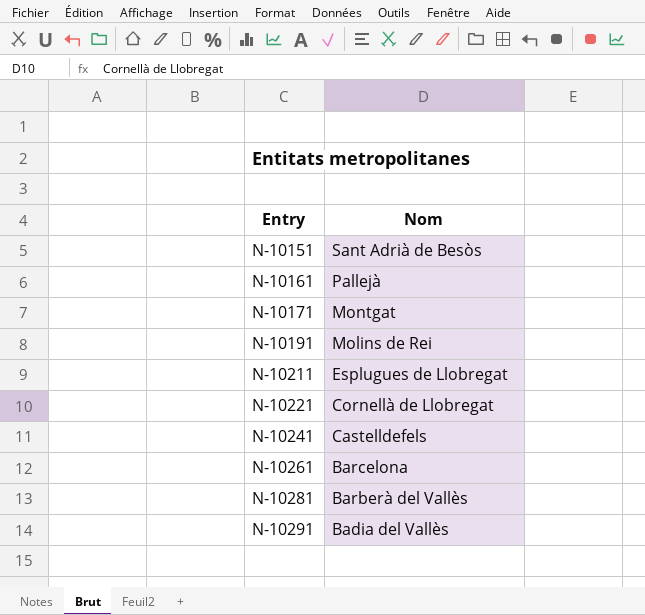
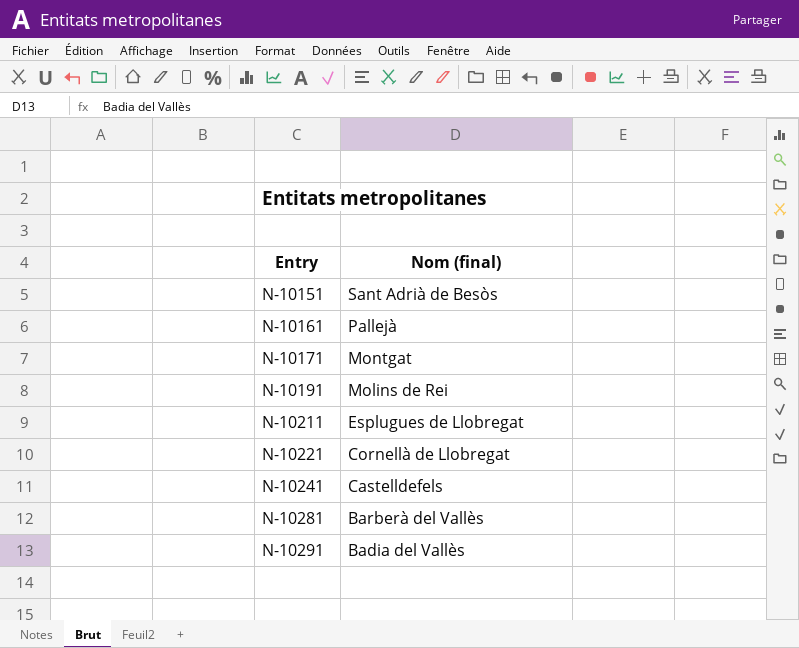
column name: Nom -> Nom (final)
row N-10261: Barcelona -> none

